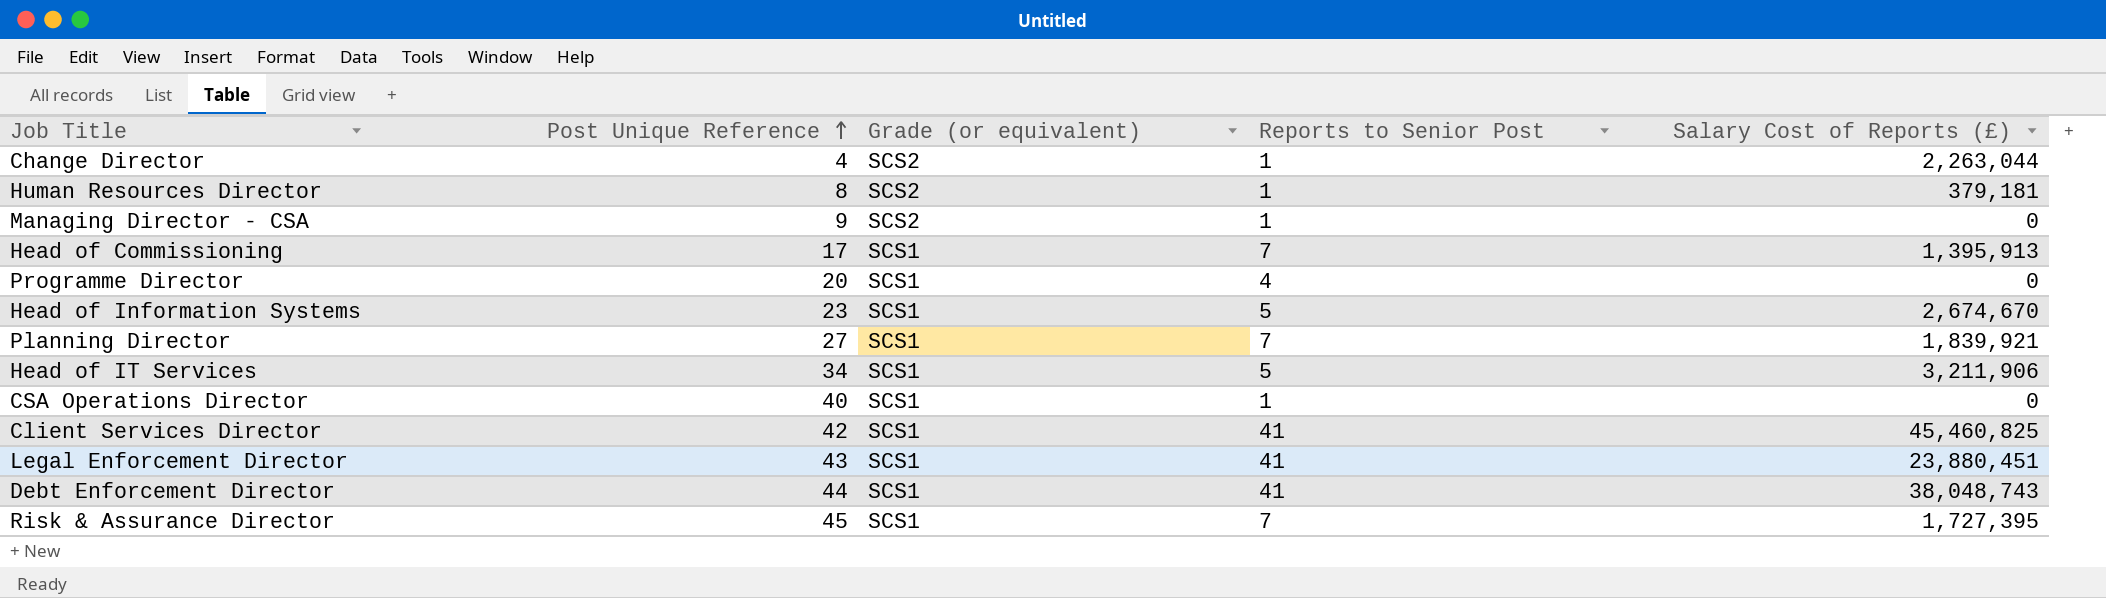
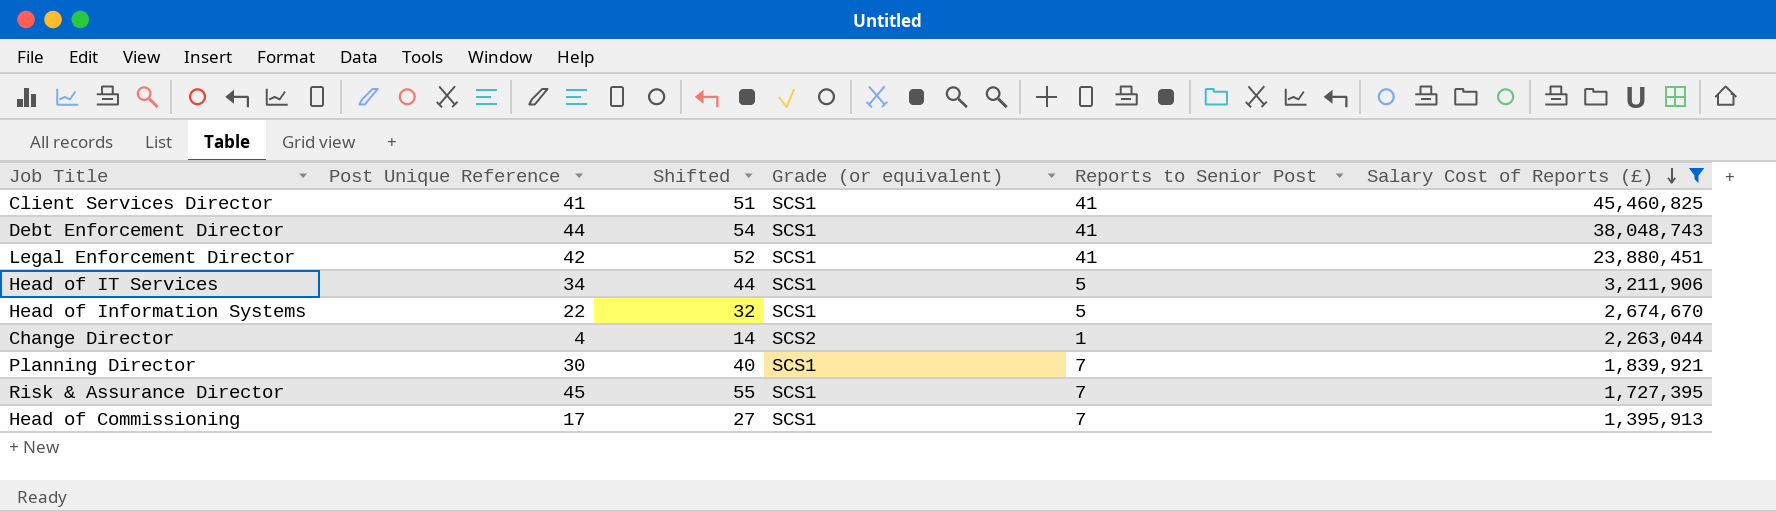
filter: none -> Salary Cost of Reports (£) >= 1,395,913
row order: Post Unique Reference ascending -> Salary Cost of Reports (£) descending
column Shifted | formula: none -> [Post Unique Reference] + 10
Client Services Director | Post Unique Reference: 42 -> 41
Legal Enforcement Director | Post Unique Reference: 43 -> 42
Head of Information Systems | Post Unique Reference: 23 -> 22
Planning Director | Post Unique Reference: 27 -> 30

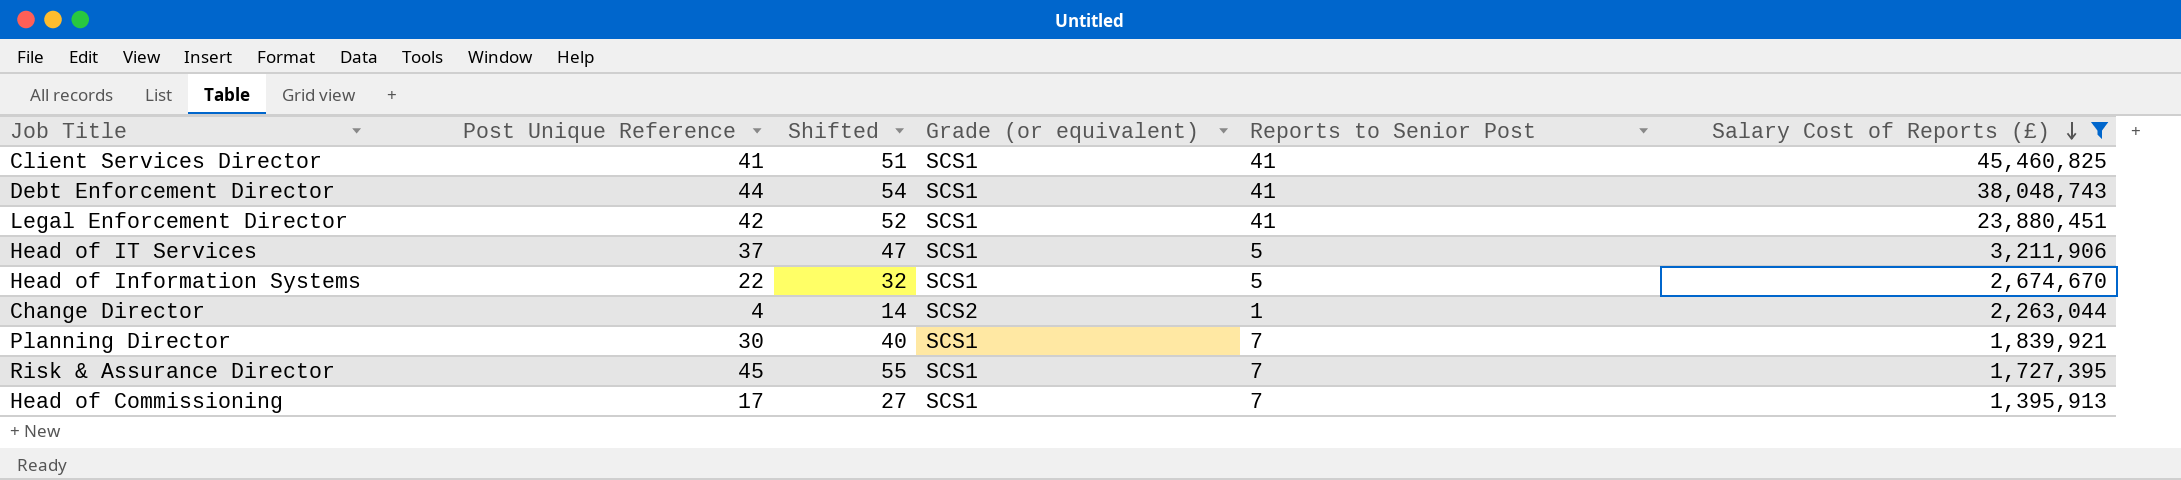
Head of IT Services | Post Unique Reference: 34 -> 37
Head of IT Services | Shifted: 44 -> 47

